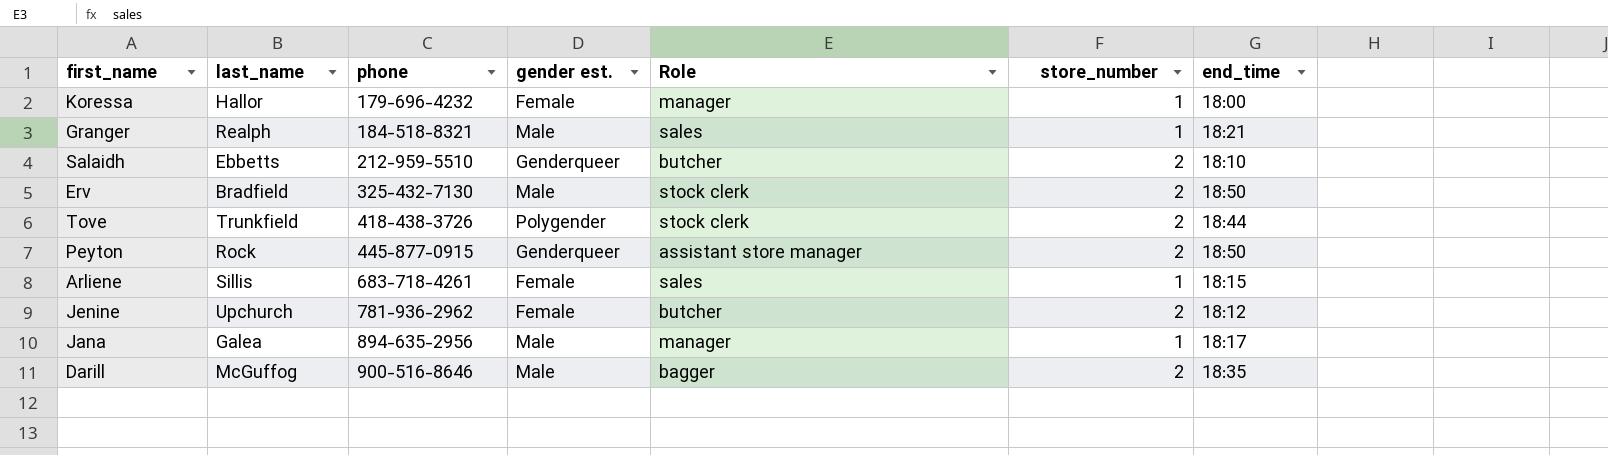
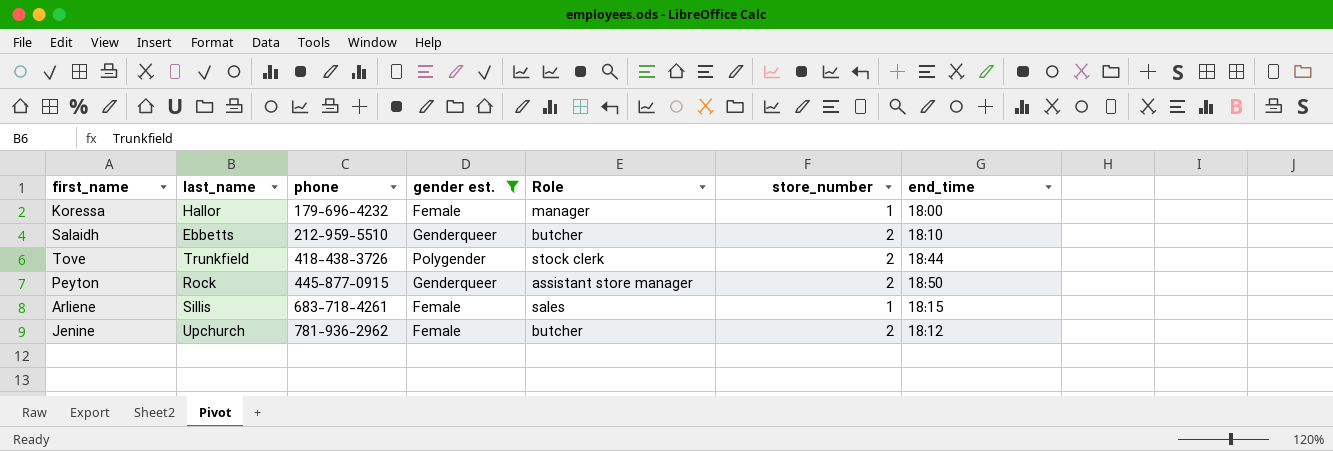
filter: none -> gender est. != Male

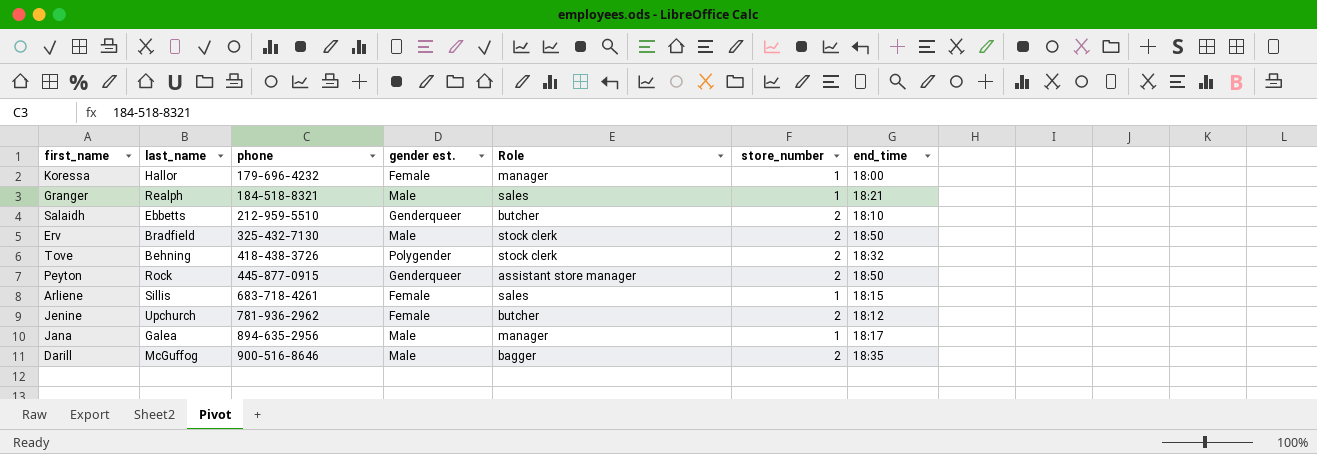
filter: gender est. != Male -> none
Tove | last_name: Trunkfield -> Behning
Tove | end_time: 18:44 -> 18:32

